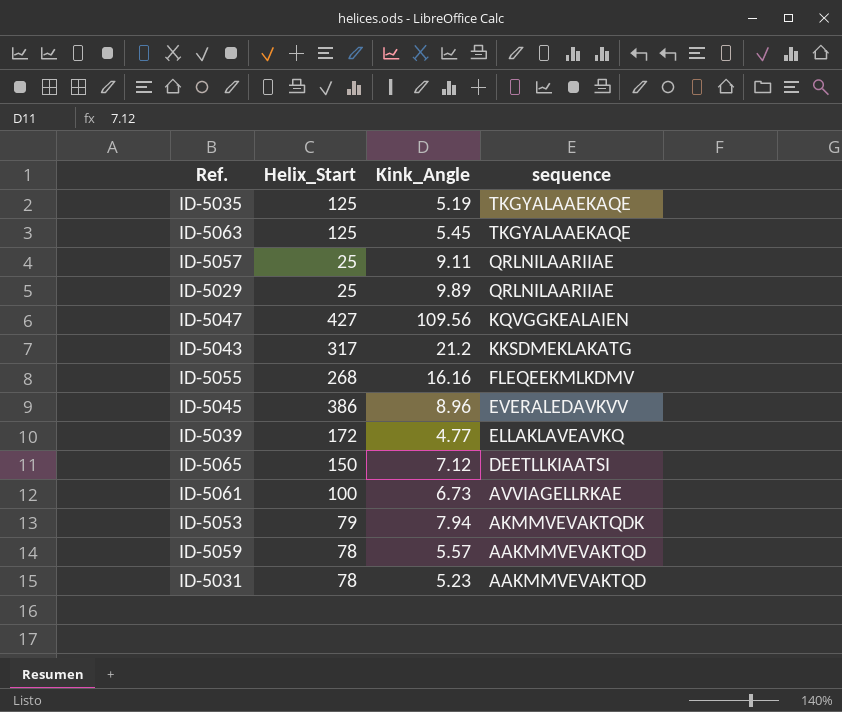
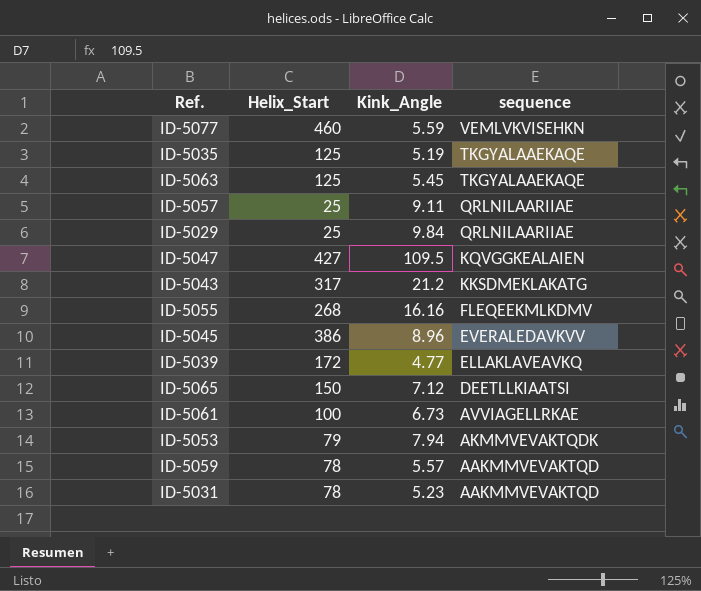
row ID-5077: none -> 460 | 5.59 | VEMLVKVISEHKN
ID-5029 | Kink_Angle: 9.89 -> 9.84
ID-5047 | Kink_Angle: 109.56 -> 109.5

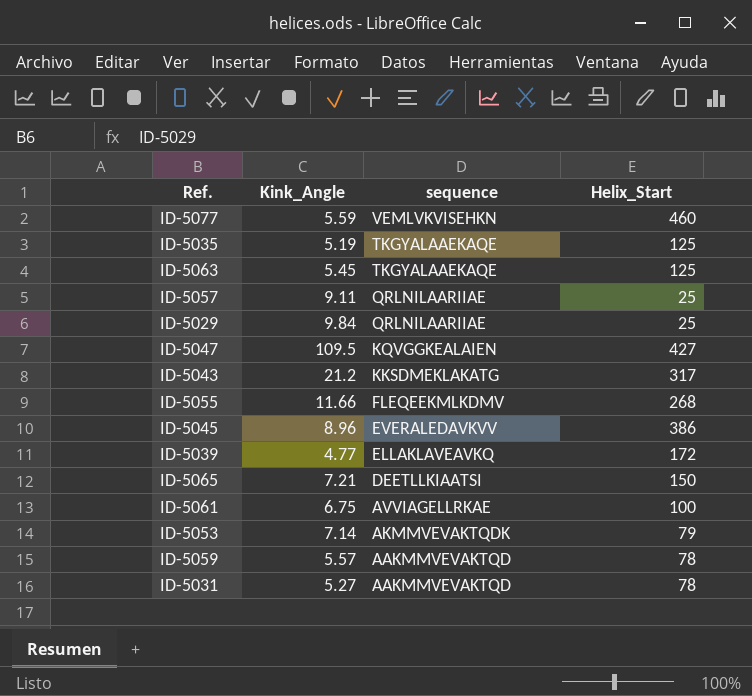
column Helix_Start | position: 2 -> 4
ID-5055 | Kink_Angle: 16.16 -> 11.66
ID-5065 | Kink_Angle: 7.12 -> 7.21
ID-5061 | Kink_Angle: 6.73 -> 6.75
ID-5053 | Kink_Angle: 7.94 -> 7.14
ID-5031 | Kink_Angle: 5.23 -> 5.27

